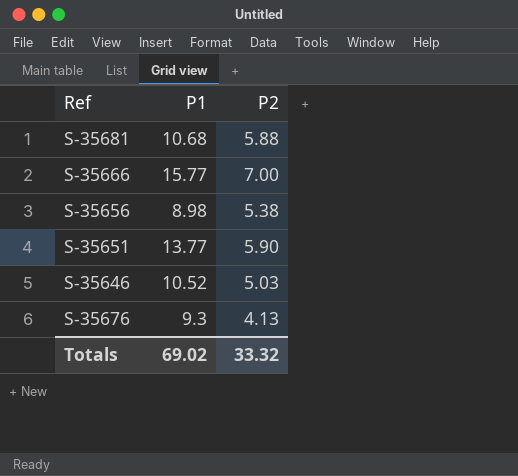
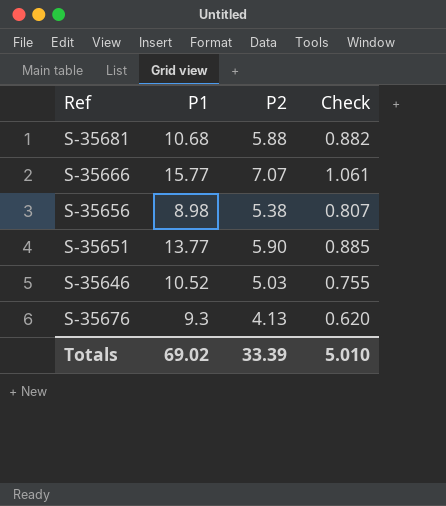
column Check | formula: none -> [P2] * 0.15
S-35666 | P2: 7.00 -> 7.07
Totals | P2: 33.32 -> 33.39

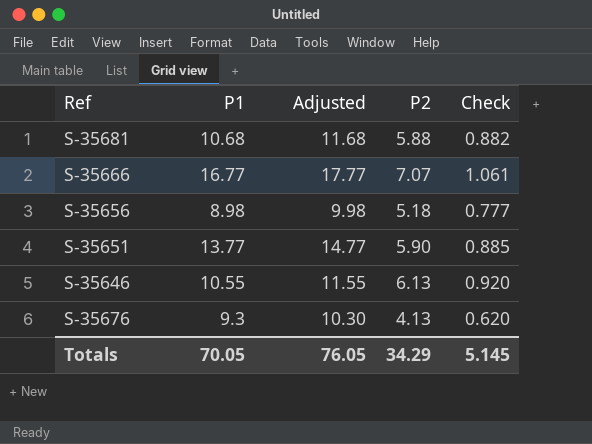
column Adjusted | formula: none -> [P1] + 1
S-35666 | P1: 15.77 -> 16.77
S-35656 | P2: 5.38 -> 5.18
S-35656 | Check: 0.807 -> 0.777
S-35646 | P1: 10.52 -> 10.55
S-35646 | P2: 5.03 -> 6.13
S-35646 | Check: 0.755 -> 0.920
Totals | P1: 69.02 -> 70.05
Totals | P2: 33.39 -> 34.29
Totals | Check: 5.010 -> 5.145

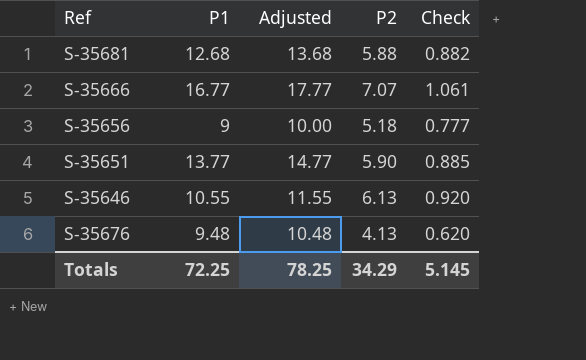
S-35681 | P1: 10.68 -> 12.68
S-35681 | Adjusted: 11.68 -> 13.68
S-35656 | P1: 8.98 -> 9
S-35656 | Adjusted: 9.98 -> 10.00
S-35676 | P1: 9.3 -> 9.48
S-35676 | Adjusted: 10.30 -> 10.48
Totals | P1: 70.05 -> 72.25
Totals | Adjusted: 76.05 -> 78.25

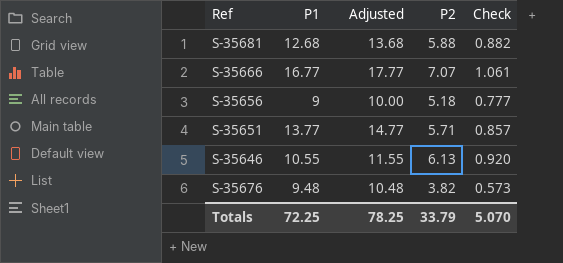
S-35651 | P2: 5.90 -> 5.71
S-35651 | Check: 0.885 -> 0.857
S-35676 | P2: 4.13 -> 3.82
S-35676 | Check: 0.620 -> 0.573
Totals | P2: 34.29 -> 33.79
Totals | Check: 5.145 -> 5.070

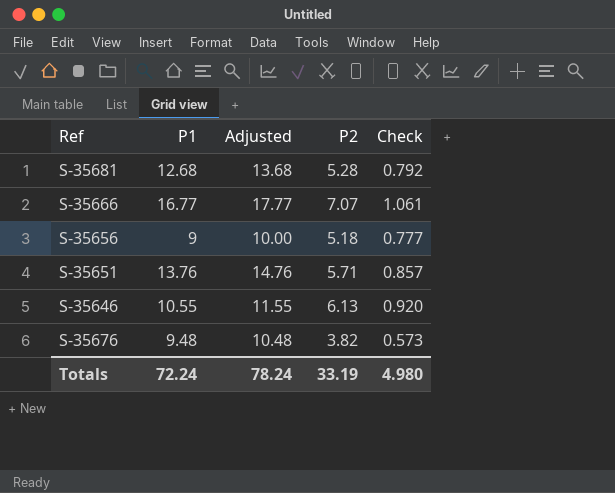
S-35681 | P2: 5.88 -> 5.28
S-35681 | Check: 0.882 -> 0.792
S-35651 | P1: 13.77 -> 13.76
S-35651 | Adjusted: 14.77 -> 14.76
Totals | P1: 72.25 -> 72.24
Totals | Adjusted: 78.25 -> 78.24
Totals | P2: 33.79 -> 33.19
Totals | Check: 5.070 -> 4.980

